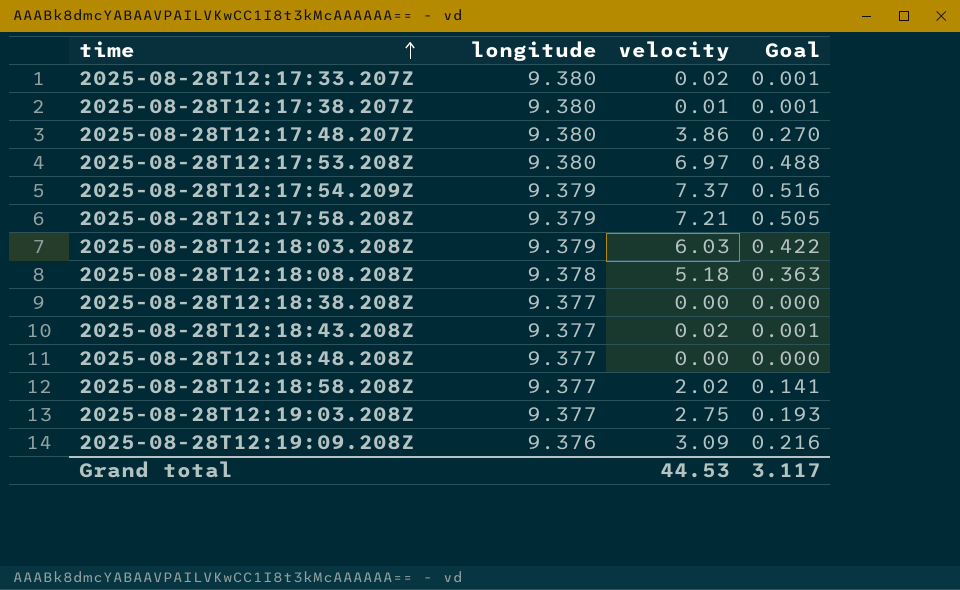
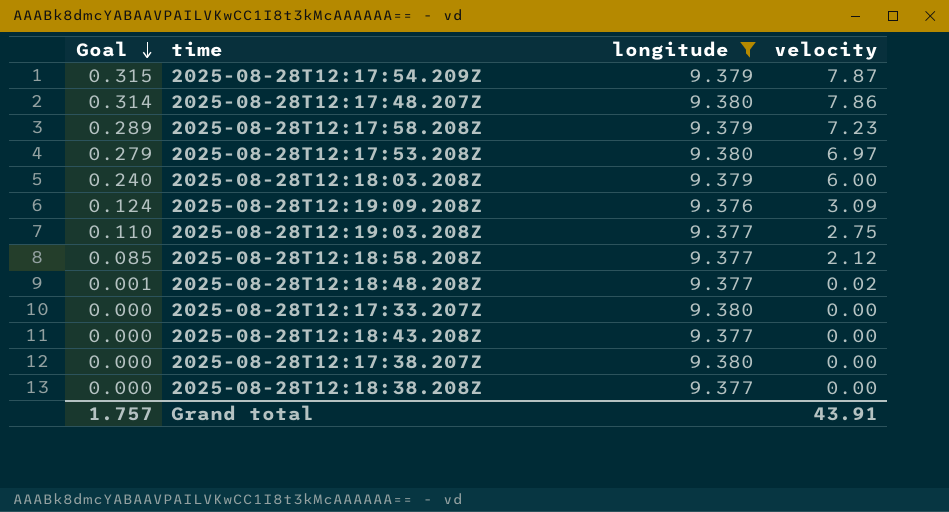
filter: none -> longitude != 9.378
row order: time ascending -> Goal descending
column Goal | formula: [velocity] * 0.07 -> [velocity] * 0.04
column Goal | position: 4 -> 1
2025-08-28T12:17:54.209Z | velocity: 7.37 -> 7.87
2025-08-28T12:17:48.207Z | velocity: 3.86 -> 7.86
2025-08-28T12:17:58.208Z | velocity: 7.21 -> 7.23
2025-08-28T12:18:03.208Z | velocity: 6.03 -> 6.00
2025-08-28T12:18:58.208Z | velocity: 2.02 -> 2.12
2025-08-28T12:18:48.208Z | velocity: 0.00 -> 0.02
2025-08-28T12:17:33.207Z | velocity: 0.02 -> 0.00
2025-08-28T12:18:43.208Z | velocity: 0.02 -> 0.00
2025-08-28T12:17:38.207Z | velocity: 0.01 -> 0.00
Grand total | Goal: 3.117 -> 1.757
Grand total | velocity: 44.53 -> 43.91

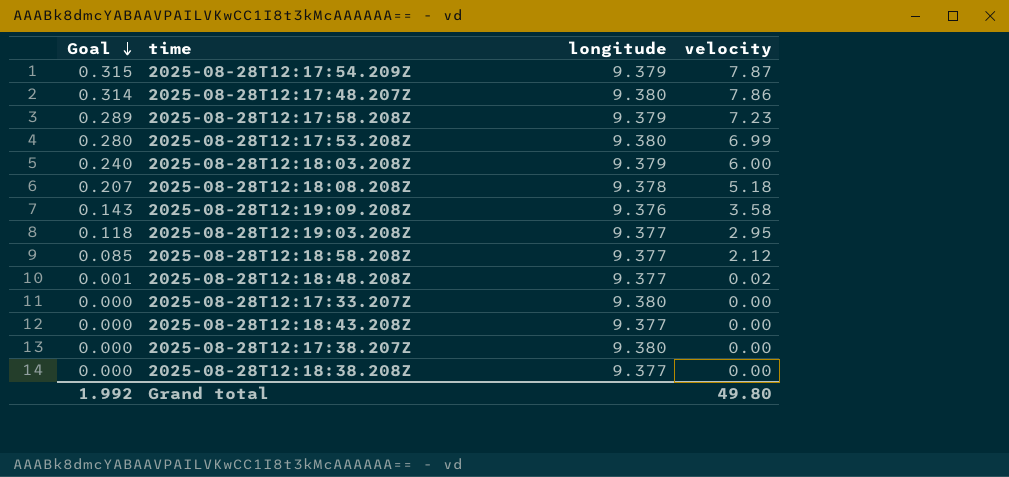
filter: longitude != 9.378 -> none
2025-08-28T12:17:53.208Z | Goal: 0.279 -> 0.280
2025-08-28T12:17:53.208Z | velocity: 6.97 -> 6.99
2025-08-28T12:19:09.208Z | Goal: 0.124 -> 0.143
2025-08-28T12:19:09.208Z | velocity: 3.09 -> 3.58
2025-08-28T12:19:03.208Z | Goal: 0.110 -> 0.118
2025-08-28T12:19:03.208Z | velocity: 2.75 -> 2.95
Grand total | Goal: 1.757 -> 1.992
Grand total | velocity: 43.91 -> 49.80

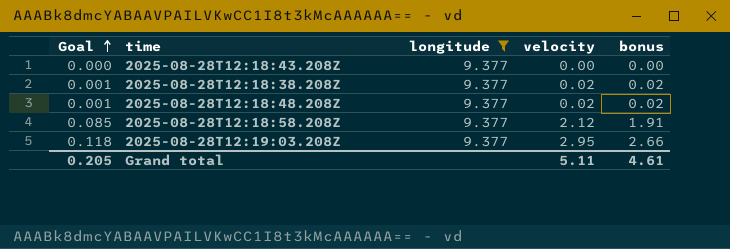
filter: none -> longitude = 9.377
row order: Goal descending -> Goal ascending
column bonus | formula: none -> [velocity] * 0.9
2025-08-28T12:18:38.208Z | Goal: 0.000 -> 0.001
2025-08-28T12:18:38.208Z | velocity: 0.00 -> 0.02
Grand total | Goal: 1.992 -> 0.205
Grand total | velocity: 49.80 -> 5.11

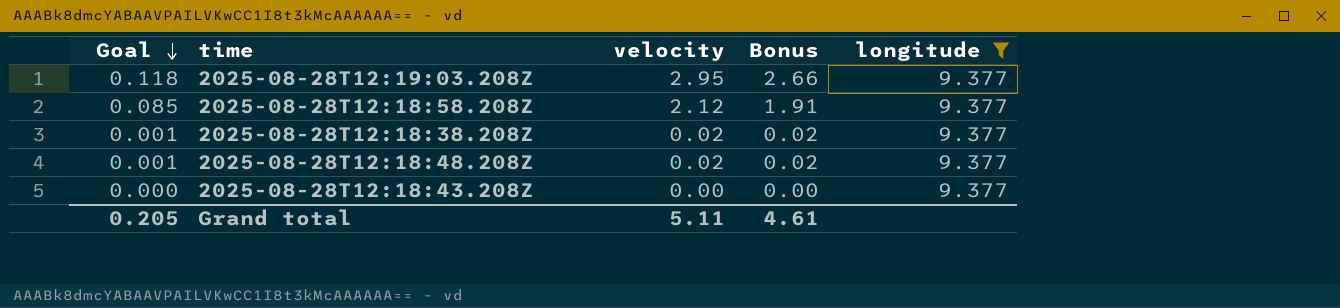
row order: Goal ascending -> Goal descending
column name: bonus -> Bonus
column longitude | position: 3 -> 5

